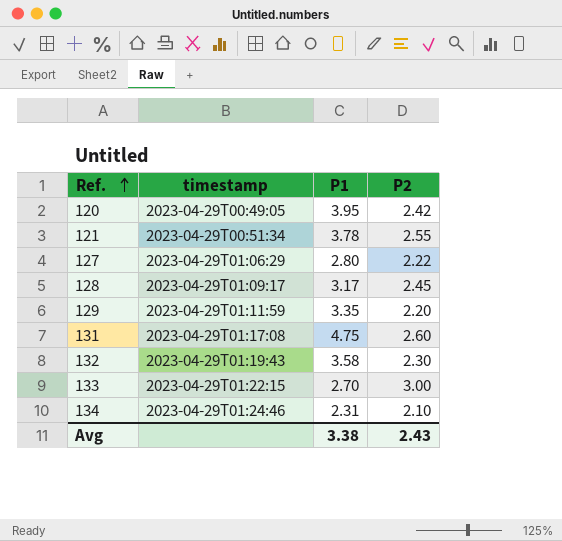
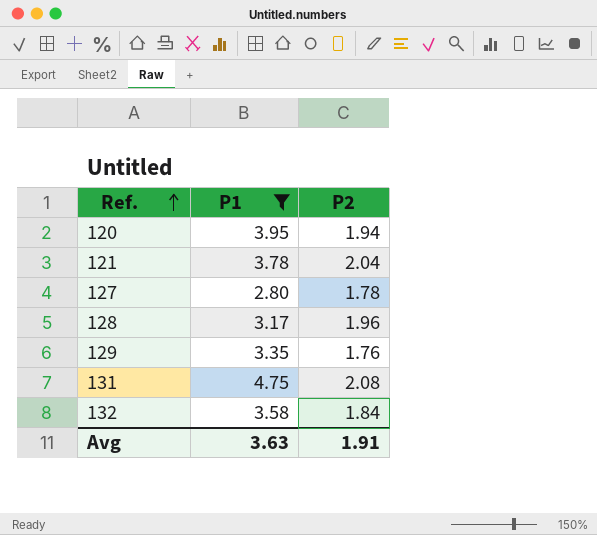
filter: none -> P1 >= 2.80
column timestamp | position: 2 -> none
120 | P2: 2.42 -> 1.94
121 | P2: 2.55 -> 2.04
127 | P2: 2.22 -> 1.78
128 | P2: 2.45 -> 1.96
129 | P2: 2.20 -> 1.76
131 | P2: 2.60 -> 2.08
132 | P2: 2.30 -> 1.84
Avg | P1: 3.38 -> 3.63
Avg | P2: 2.43 -> 1.91

